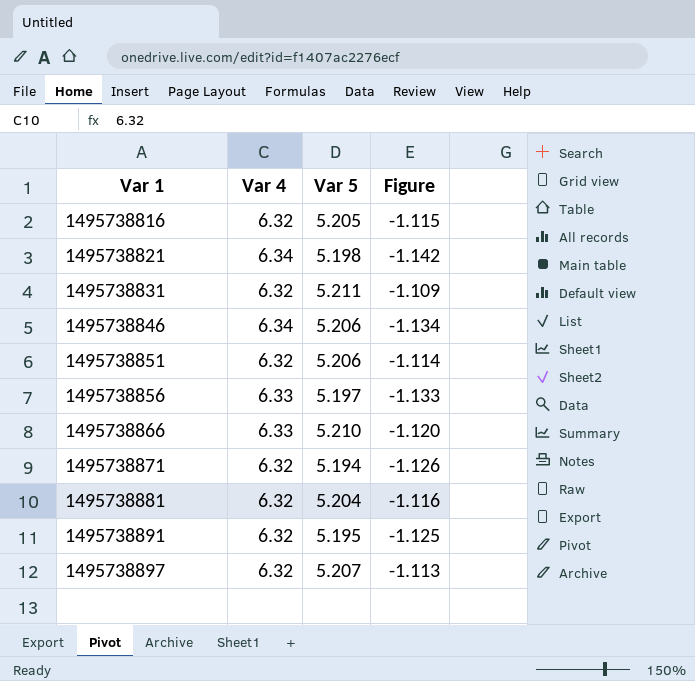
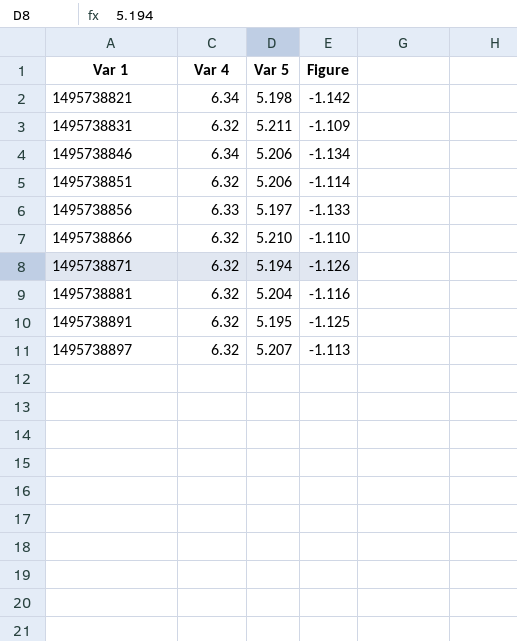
row 1495738816: 6.32 | 5.205 | -1.115 -> none
1495738866 | Var 4: 6.33 -> 6.32
1495738866 | Figure: -1.120 -> -1.110

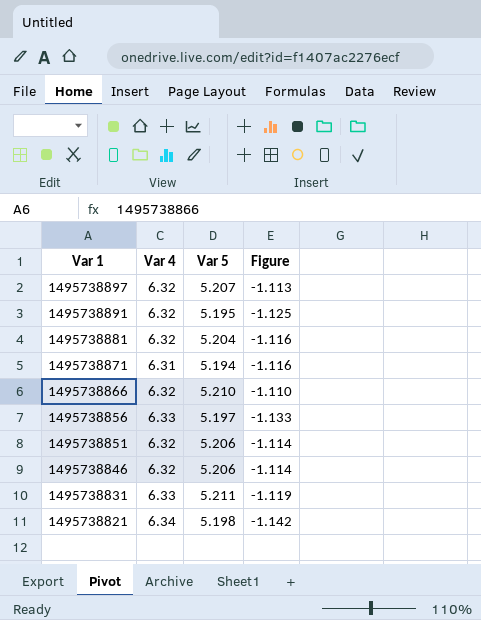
row order: Var 1 ascending -> Var 1 descending
1495738871 | Var 4: 6.32 -> 6.31
1495738871 | Figure: -1.126 -> -1.116
1495738846 | Var 4: 6.34 -> 6.32
1495738846 | Figure: -1.134 -> -1.114
1495738831 | Var 4: 6.32 -> 6.33
1495738831 | Figure: -1.109 -> -1.119

